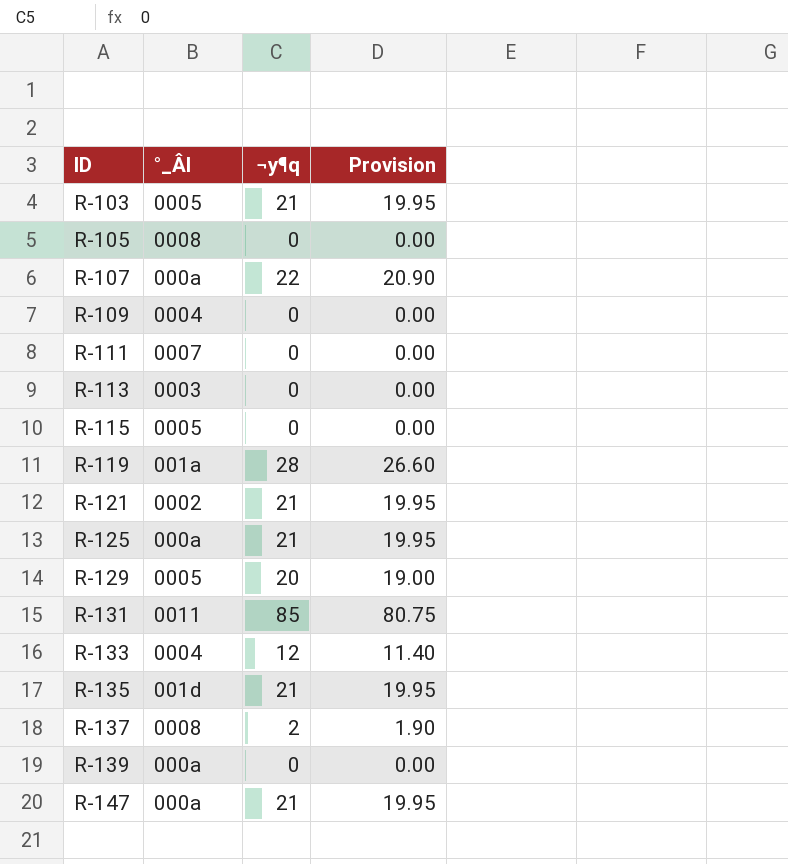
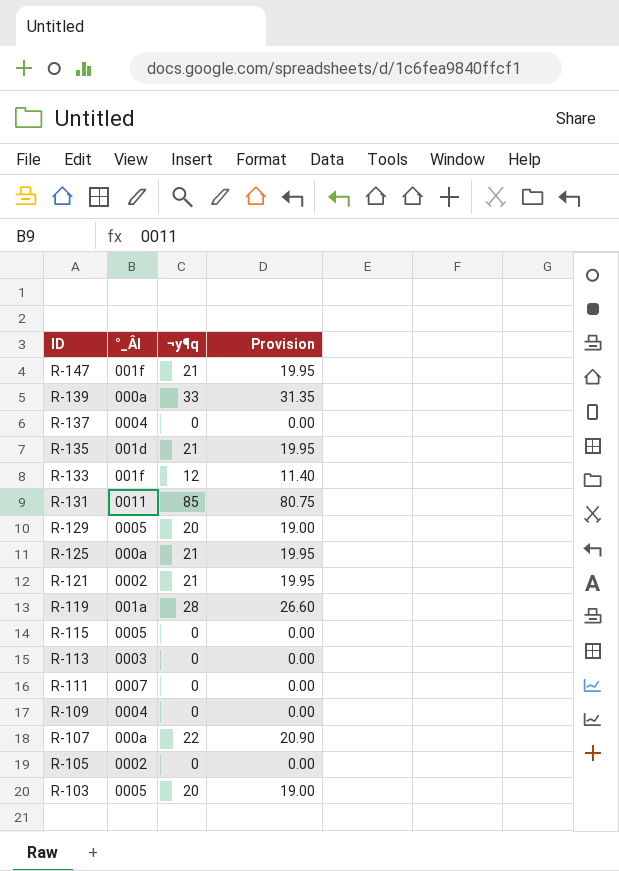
row order: ID ascending -> ID descending
R-147 | °_ÂI: 000a -> 001f
R-139 | ¬y¶q: 0 -> 33
R-139 | Provision: 0.00 -> 31.35
R-137 | °_ÂI: 0008 -> 0004
R-137 | ¬y¶q: 2 -> 0
R-137 | Provision: 1.90 -> 0.00
R-133 | °_ÂI: 0004 -> 001f
R-105 | °_ÂI: 0008 -> 0002
R-103 | ¬y¶q: 21 -> 20
R-103 | Provision: 19.95 -> 19.00

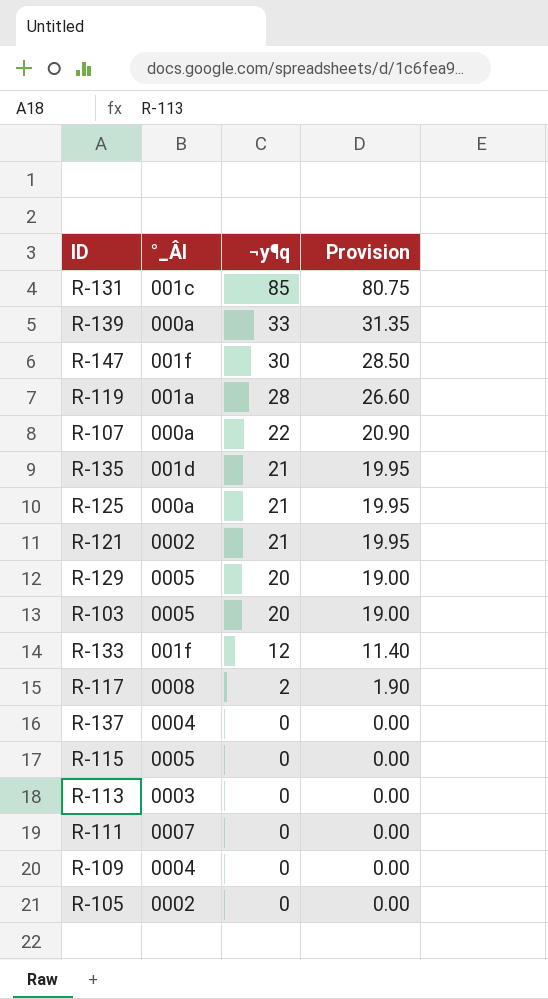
row order: ID descending -> ¬y¶q descending
R-131 | °_ÂI: 0011 -> 001c
R-147 | ¬y¶q: 21 -> 30
R-147 | Provision: 19.95 -> 28.50
row R-117: none -> 0008 | 2 | 1.90

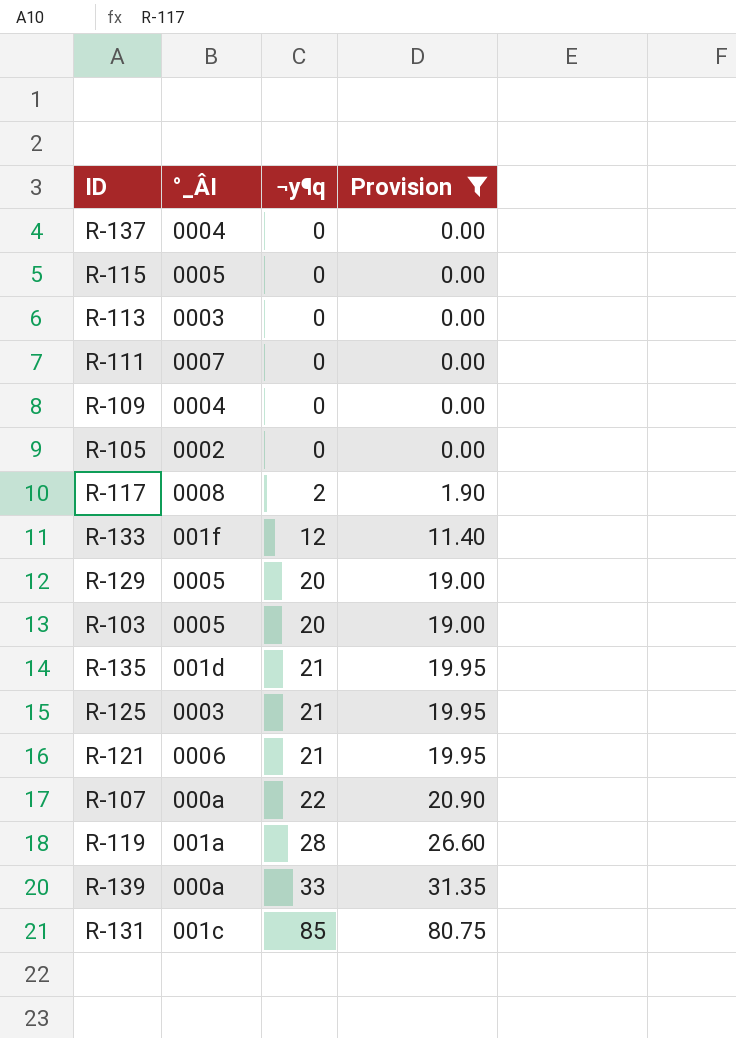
filter: none -> Provision != 28.50
row order: ¬y¶q descending -> ¬y¶q ascending
R-125 | °_ÂI: 000a -> 0003
R-121 | °_ÂI: 0002 -> 0006

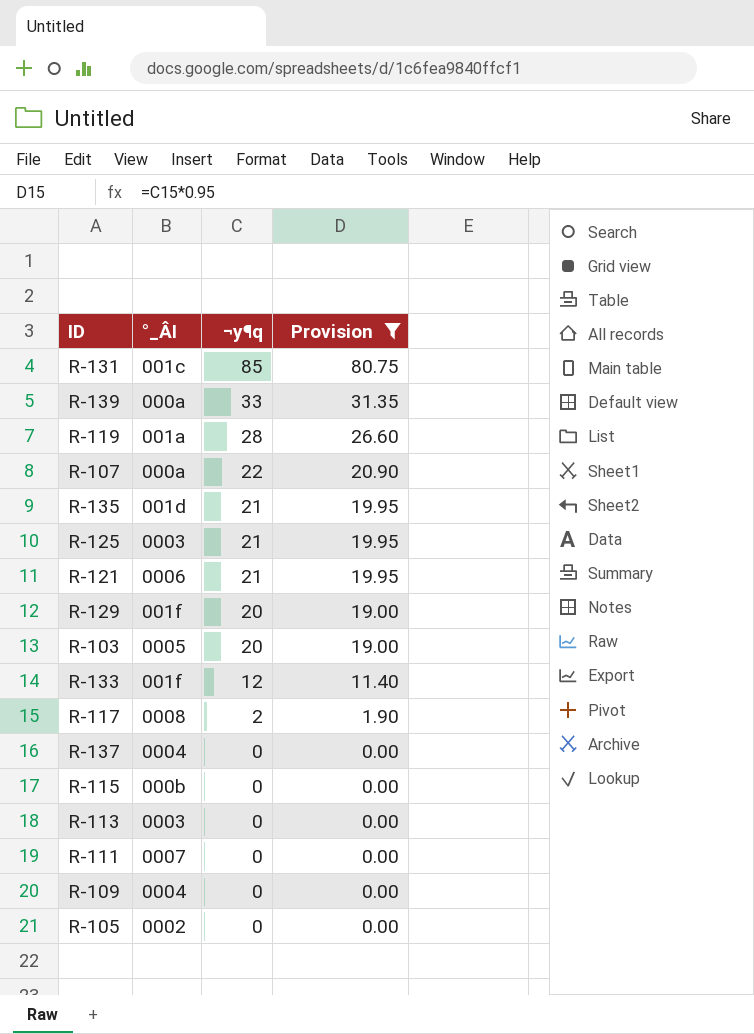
row order: ¬y¶q ascending -> ¬y¶q descending
R-129 | °_ÂI: 0005 -> 001f
R-115 | °_ÂI: 0005 -> 000b

